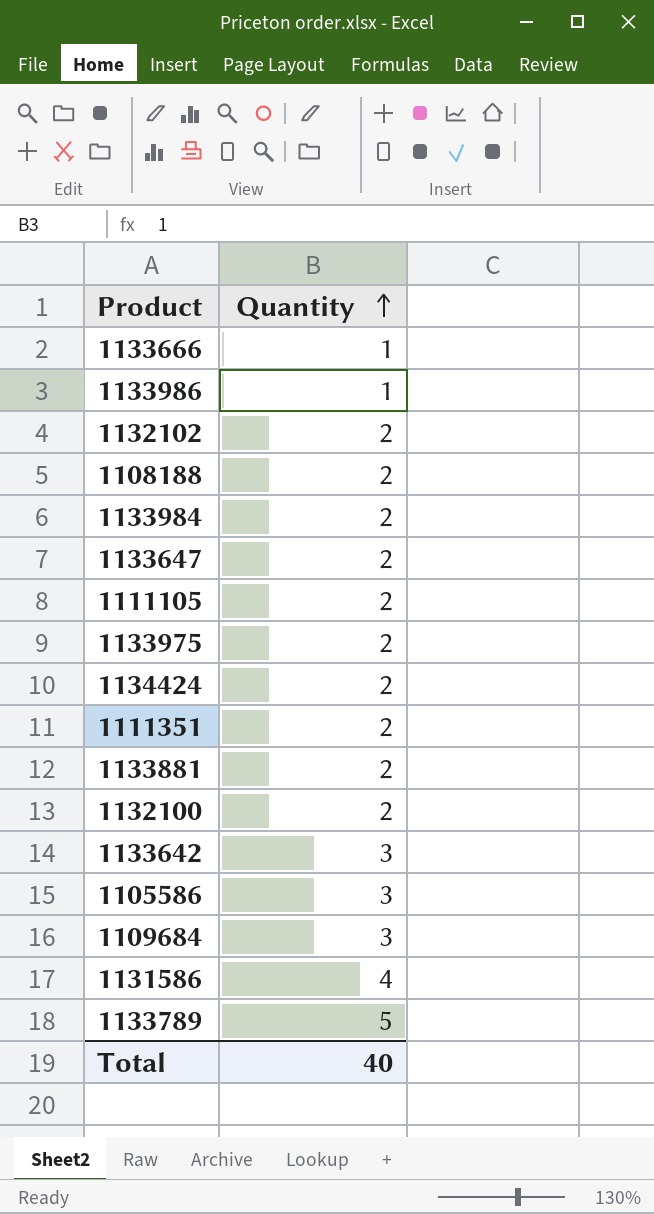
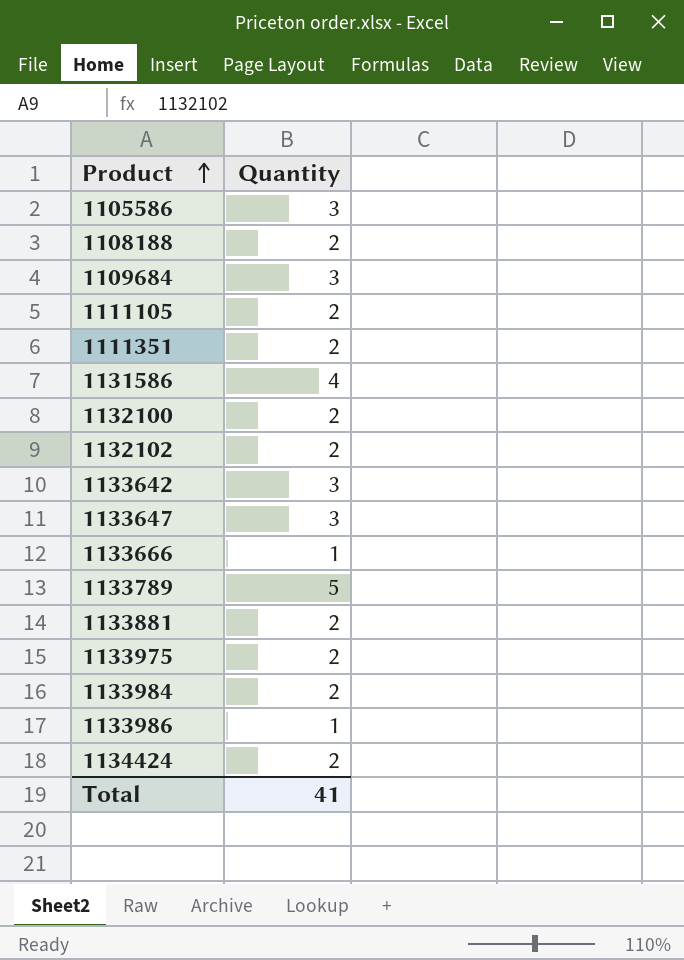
row order: Quantity ascending -> Product ascending
1133647 | Quantity: 2 -> 3
Total | Quantity: 40 -> 41

